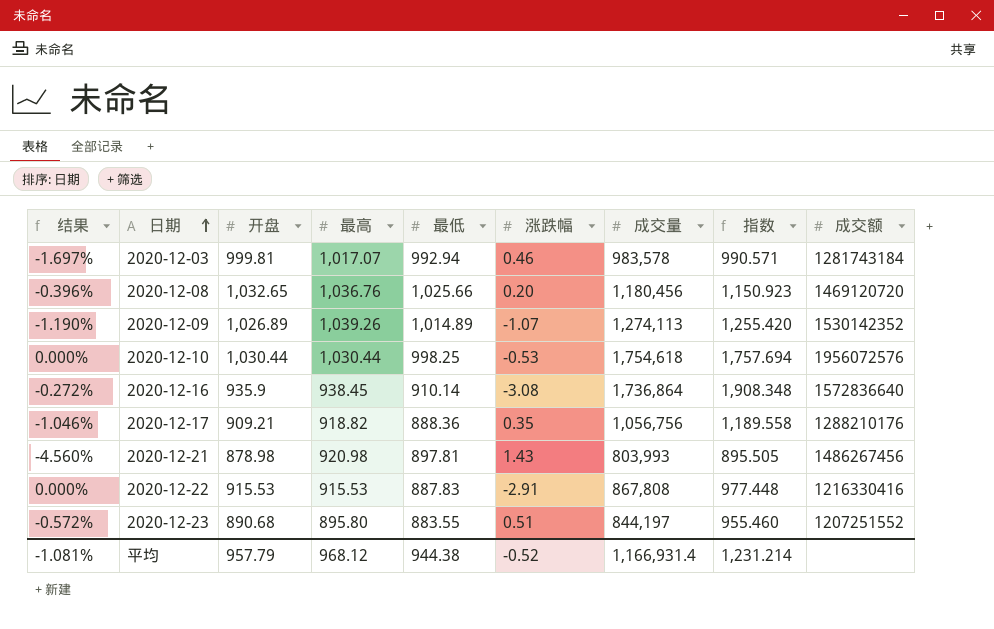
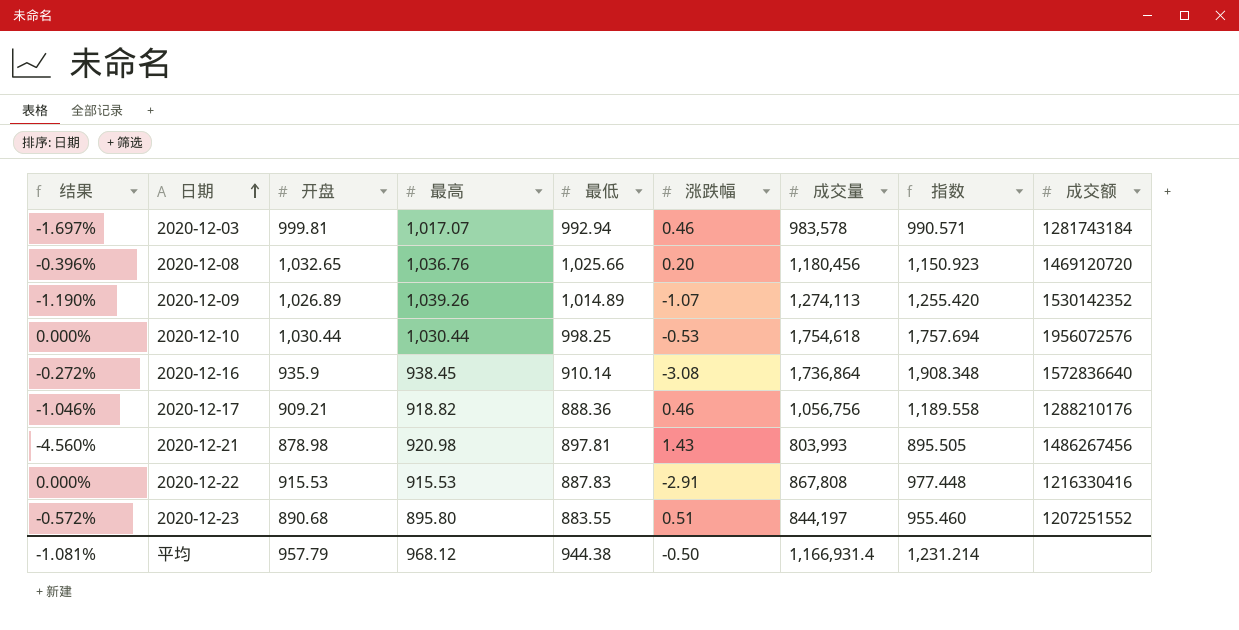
2020-12-17 | 涨跌幅: 0.35 -> 0.46
平均 | 涨跌幅: -0.52 -> -0.50

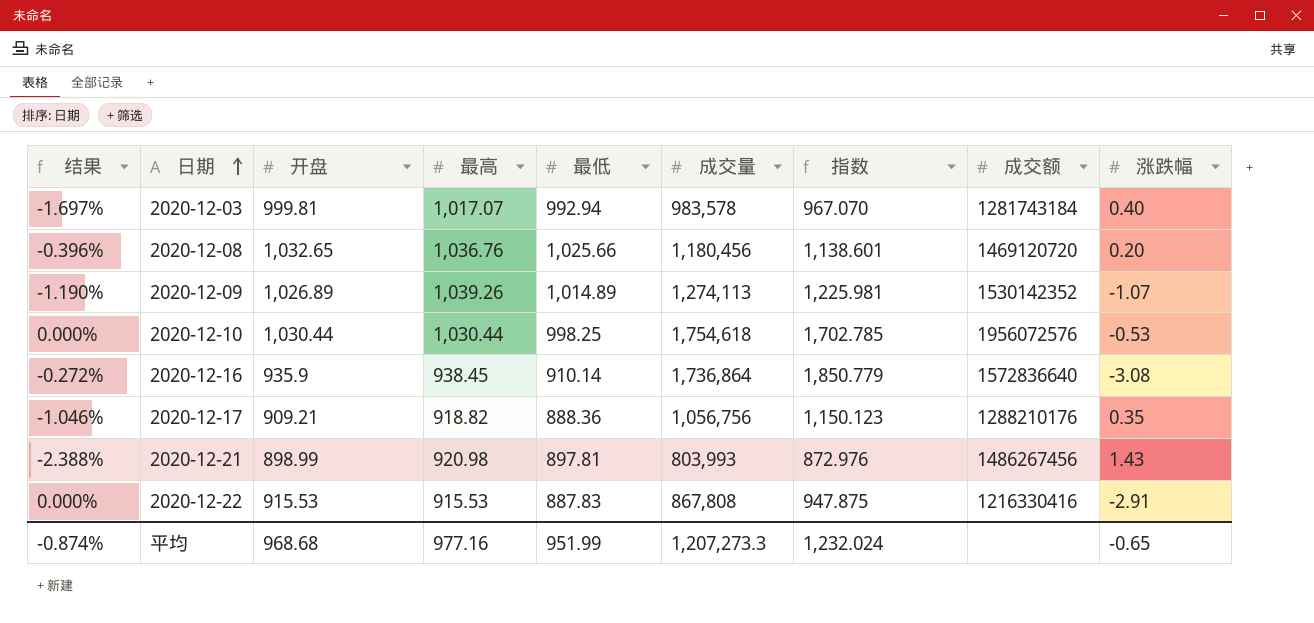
column 指数 | formula: [成交量] / [最低] -> [成交量] / [最高]
column 涨跌幅 | position: 6 -> 9
row 2020-12-23: -0.572% | 890.68 | 895.80 | 883.55 | 0.51 | 844,197 | 955.460 | 1207251552 -> none
2020-12-03 | 涨跌幅: 0.46 -> 0.40
2020-12-17 | 涨跌幅: 0.46 -> 0.35
2020-12-21 | 结果: -4.560% -> -2.388%
2020-12-21 | 开盘: 878.98 -> 898.99
平均 | 结果: -1.081% -> -0.874%
平均 | 开盘: 957.79 -> 968.68
平均 | 最高: 968.12 -> 977.16
平均 | 最低: 944.38 -> 951.99
平均 | 成交量: 1,166,931.4 -> 1,207,273.3
平均 | 指数: 1,231.214 -> 1,232.024
平均 | 涨跌幅: -0.50 -> -0.65

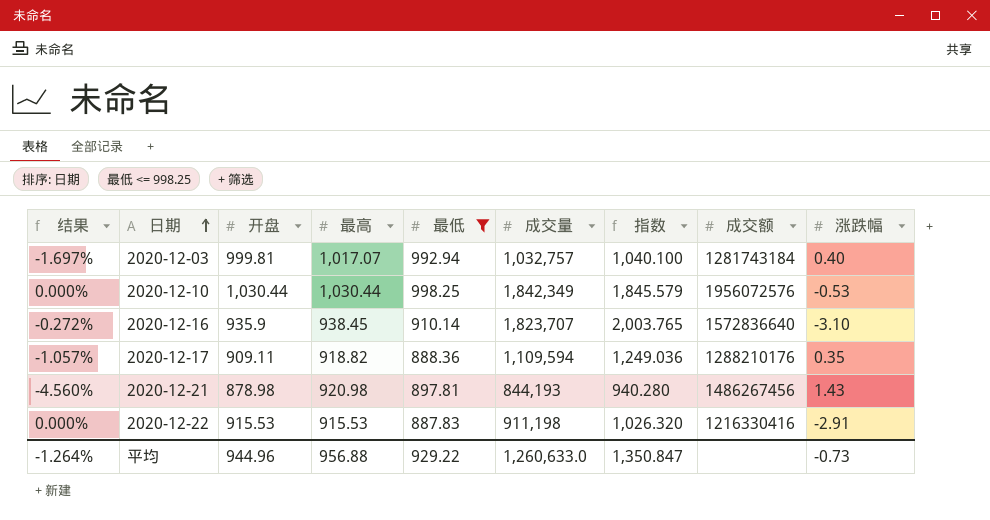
filter: none -> 最低 <= 998.25
column 指数 | formula: [成交量] / [最高] -> [成交量] / [最低]
2020-12-03 | 成交量: 983,578 -> 1,032,757
2020-12-10 | 成交量: 1,754,618 -> 1,842,349
2020-12-16 | 成交量: 1,736,864 -> 1,823,707
2020-12-16 | 涨跌幅: -3.08 -> -3.10
2020-12-17 | 结果: -1.046% -> -1.057%
2020-12-17 | 开盘: 909.21 -> 909.11
2020-12-17 | 成交量: 1,056,756 -> 1,109,594
2020-12-21 | 结果: -2.388% -> -4.560%
2020-12-21 | 开盘: 898.99 -> 878.98
2020-12-21 | 成交量: 803,993 -> 844,193
2020-12-22 | 成交量: 867,808 -> 911,198
平均 | 结果: -0.874% -> -1.264%
平均 | 开盘: 968.68 -> 944.96
平均 | 最高: 977.16 -> 956.88
平均 | 最低: 951.99 -> 929.22
平均 | 成交量: 1,207,273.3 -> 1,260,633.0
平均 | 指数: 1,232.024 -> 1,350.847
平均 | 涨跌幅: -0.65 -> -0.73

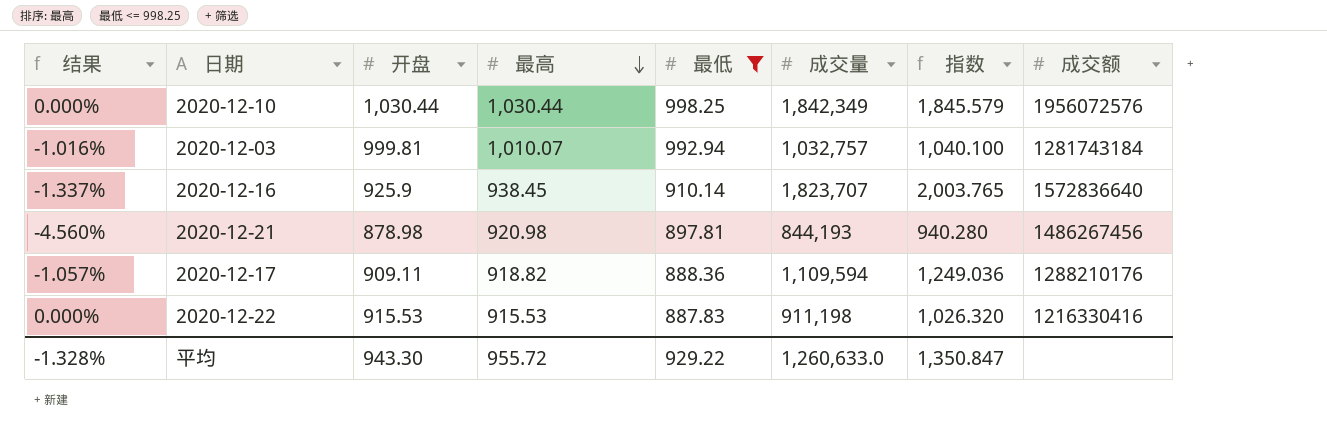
row order: 日期 ascending -> 最高 descending
column 涨跌幅 | position: 9 -> none
2020-12-03 | 结果: -1.697% -> -1.016%
2020-12-03 | 最高: 1,017.07 -> 1,010.07
2020-12-16 | 结果: -0.272% -> -1.337%
2020-12-16 | 开盘: 935.9 -> 925.9
平均 | 结果: -1.264% -> -1.328%
平均 | 开盘: 944.96 -> 943.30
平均 | 最高: 956.88 -> 955.72

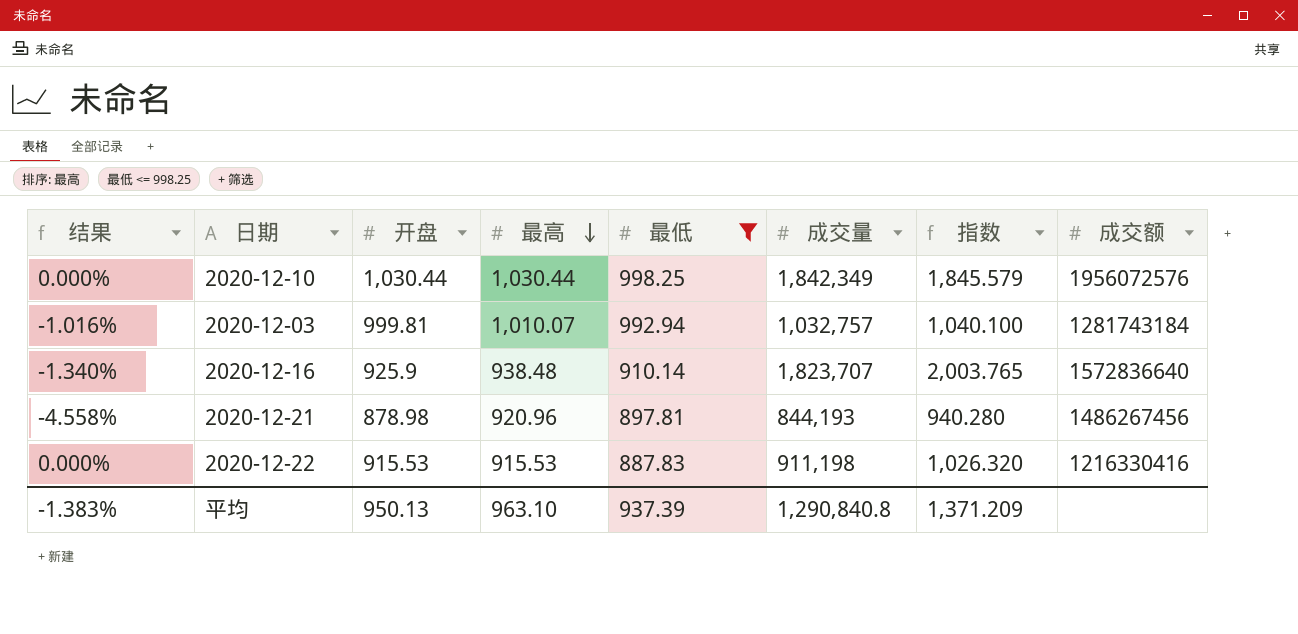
row 2020-12-17: -1.057% | 909.11 | 918.82 | 888.36 | 1,109,594 | 1,249.036 | 1288210176 -> none
2020-12-16 | 结果: -1.337% -> -1.340%
2020-12-16 | 最高: 938.45 -> 938.48
2020-12-21 | 结果: -4.560% -> -4.558%
2020-12-21 | 最高: 920.98 -> 920.96
平均 | 结果: -1.328% -> -1.383%
平均 | 开盘: 943.30 -> 950.13
平均 | 最高: 955.72 -> 963.10
平均 | 最低: 929.22 -> 937.39
平均 | 成交量: 1,260,633.0 -> 1,290,840.8
平均 | 指数: 1,350.847 -> 1,371.209

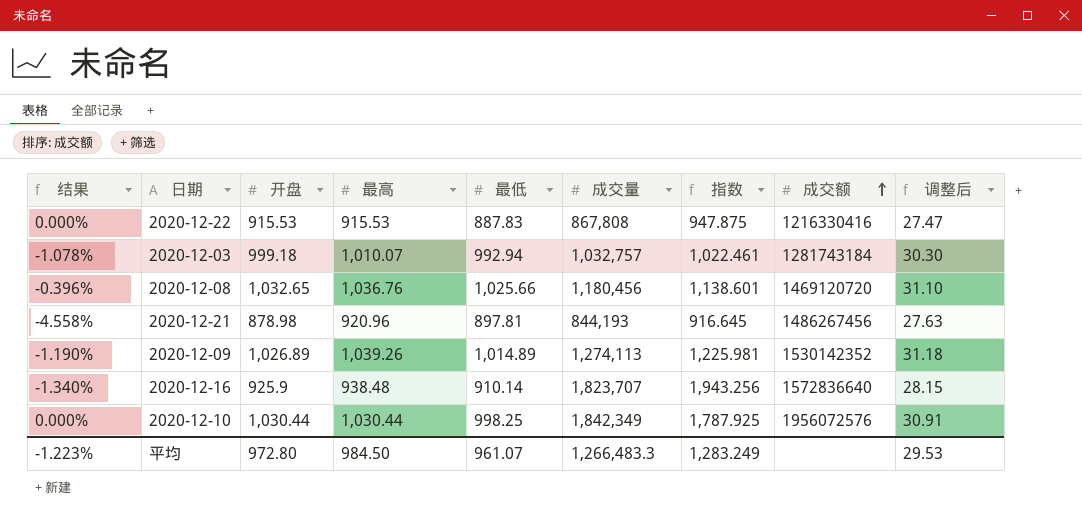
filter: 最低 <= 998.25 -> none
row order: 最高 descending -> 成交额 ascending
column 指数 | formula: [成交量] / [最低] -> [成交量] / [最高]
column 调整后 | formula: none -> [最高] * 0.03
2020-12-22 | 成交量: 911,198 -> 867,808
2020-12-03 | 结果: -1.016% -> -1.078%
2020-12-03 | 开盘: 999.81 -> 999.18
平均 | 结果: -1.383% -> -1.223%
平均 | 开盘: 950.13 -> 972.80
平均 | 最高: 963.10 -> 984.50
平均 | 最低: 937.39 -> 961.07
平均 | 成交量: 1,290,840.8 -> 1,266,483.3
平均 | 指数: 1,371.209 -> 1,283.249

